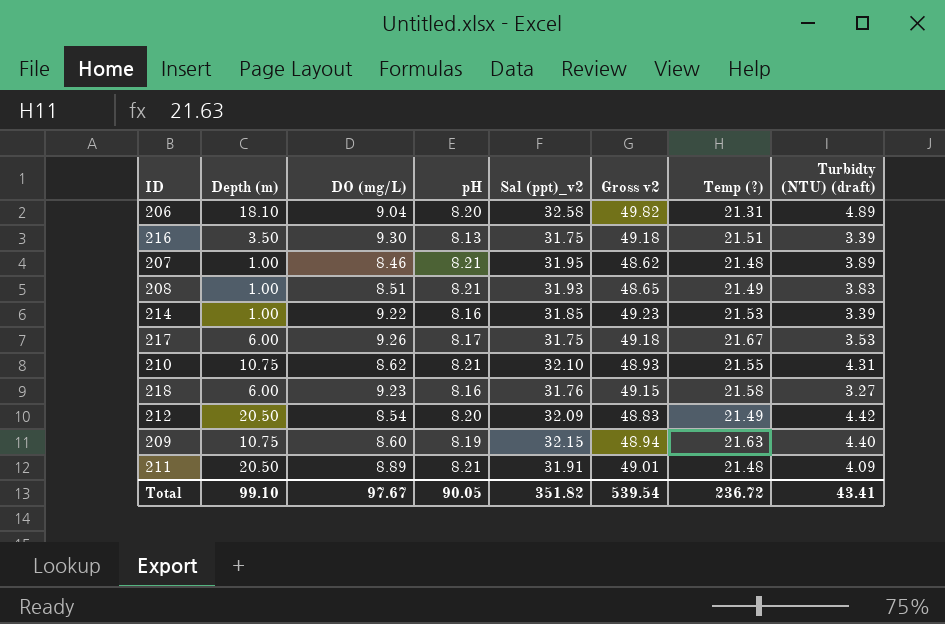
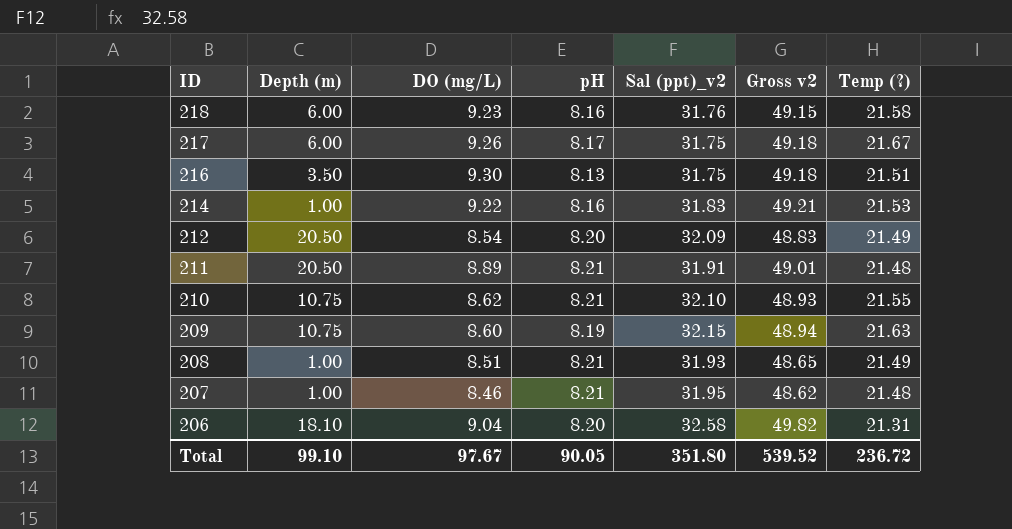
row order: none -> ID descending
column Turbidty (NTU) (draft) | position: 8 -> none
214 | Sal (ppt)_v2: 31.85 -> 31.83
214 | Gross v2: 49.23 -> 49.21
Total | Sal (ppt)_v2: 351.82 -> 351.80
Total | Gross v2: 539.54 -> 539.52

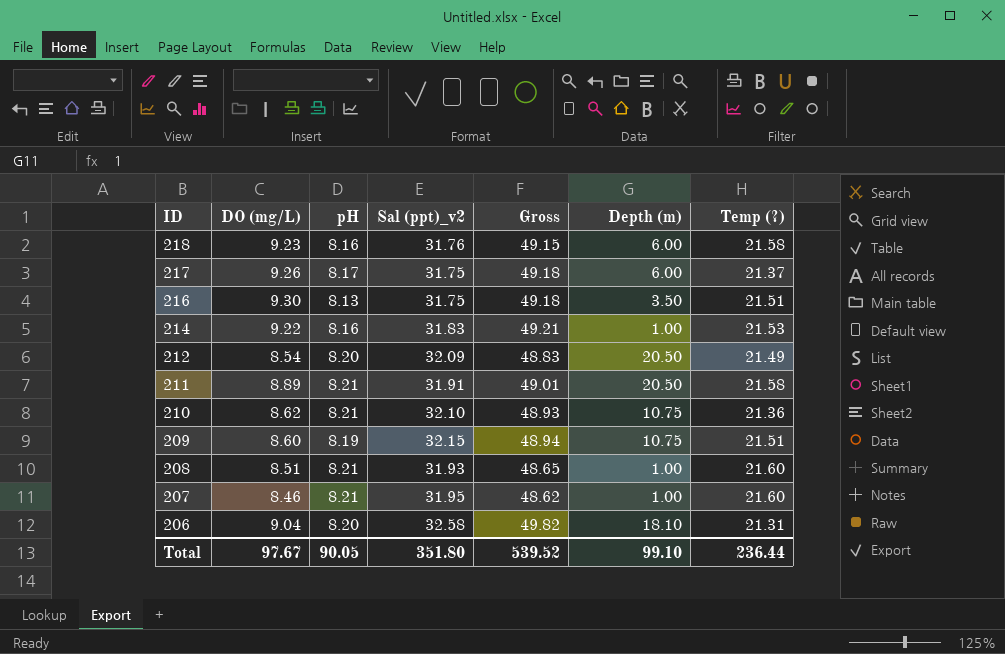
column name: Gross v2 -> Gross
column Depth (m) | position: 2 -> 6
217 | Temp (?): 21.67 -> 21.37
211 | Temp (?): 21.48 -> 21.58
210 | Temp (?): 21.55 -> 21.36
209 | Temp (?): 21.63 -> 21.51
208 | Temp (?): 21.49 -> 21.60
207 | Temp (?): 21.48 -> 21.60
Total | Temp (?): 236.72 -> 236.44

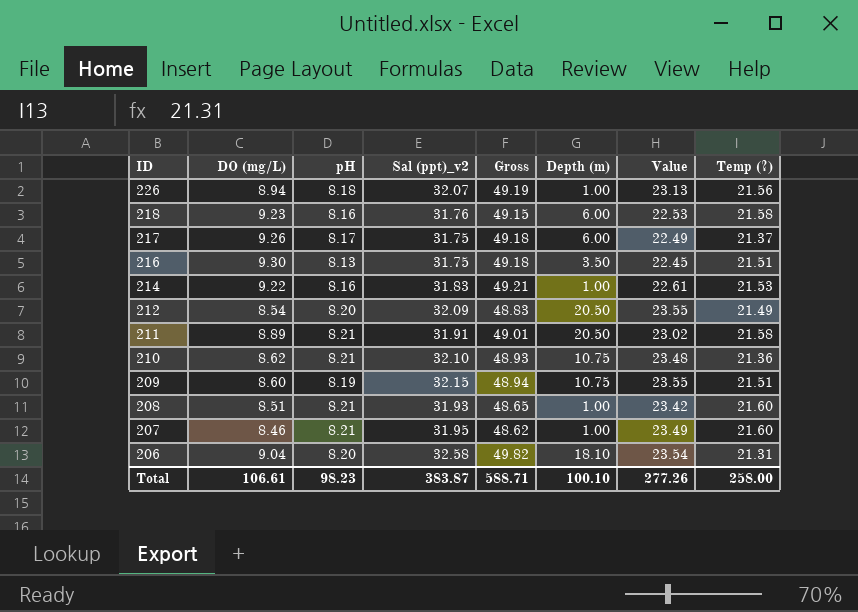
column Value | formula: none -> [Sal (ppt)_v2] - [DO (mg/L)]
row 226: none -> 8.94 | 8.18 | 32.07 | 49.19 | 1.00 | 23.13 | 21.56
Total | DO (mg/L): 97.67 -> 106.61
Total | pH: 90.05 -> 98.23
Total | Sal (ppt)_v2: 351.80 -> 383.87
Total | Gross: 539.52 -> 588.71
Total | Depth (m): 99.10 -> 100.10
Total | Temp (?): 236.44 -> 258.00

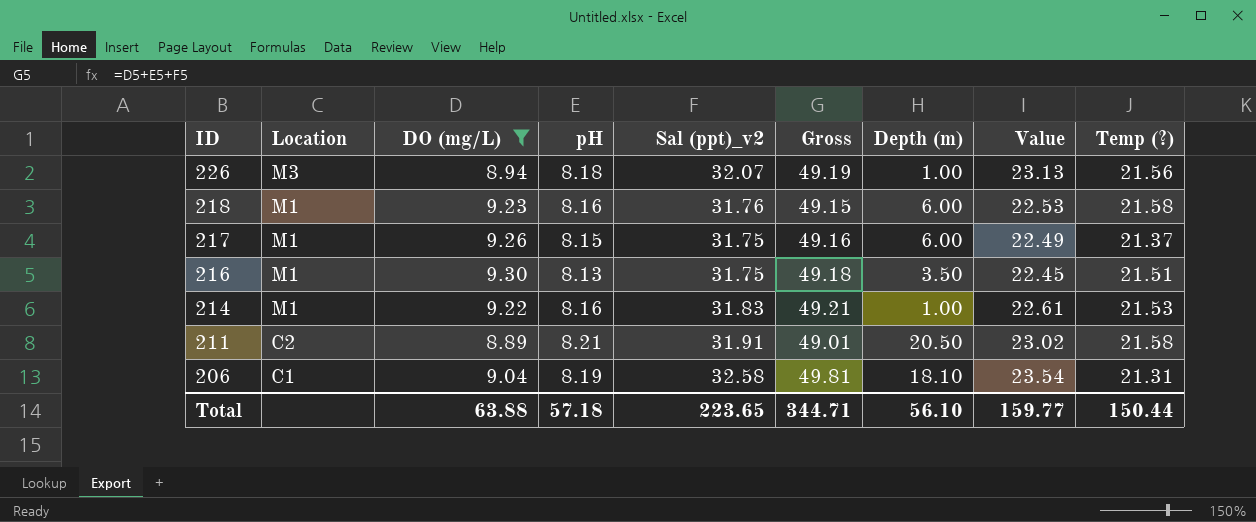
filter: none -> DO (mg/L) >= 8.89
column Location | position: none -> 2
217 | pH: 8.17 -> 8.15
217 | Gross: 49.18 -> 49.16
206 | pH: 8.20 -> 8.19
206 | Gross: 49.82 -> 49.81
Total | DO (mg/L): 106.61 -> 63.88
Total | pH: 98.23 -> 57.18
Total | Sal (ppt)_v2: 383.87 -> 223.65
Total | Gross: 588.71 -> 344.71
Total | Depth (m): 100.10 -> 56.10
Total | Value: 277.26 -> 159.77
Total | Temp (?): 258.00 -> 150.44

